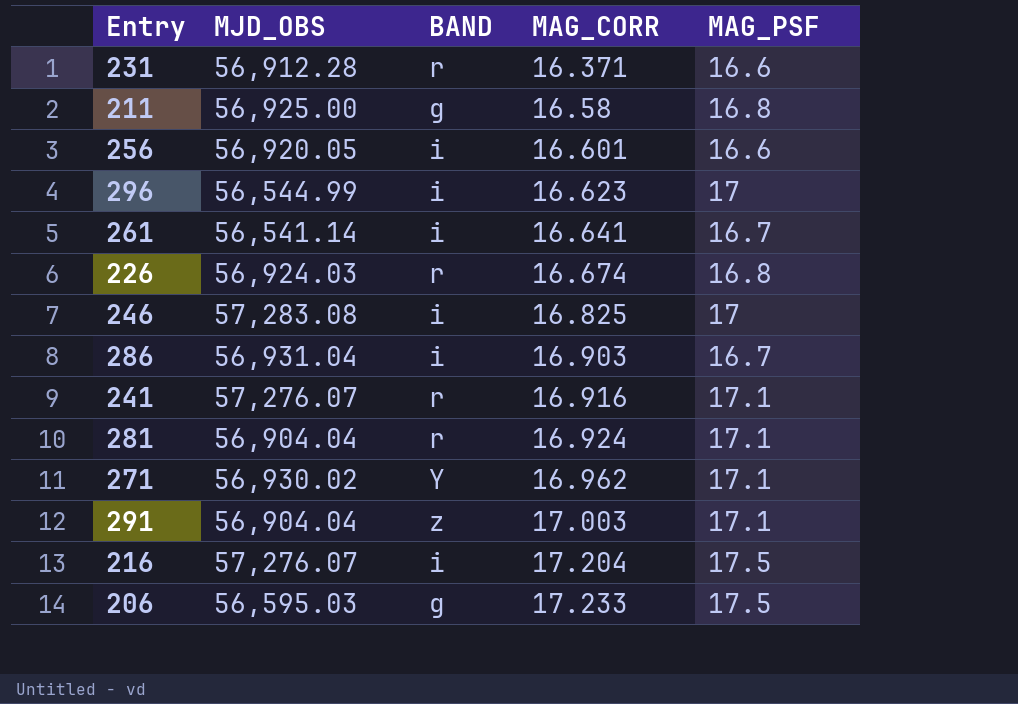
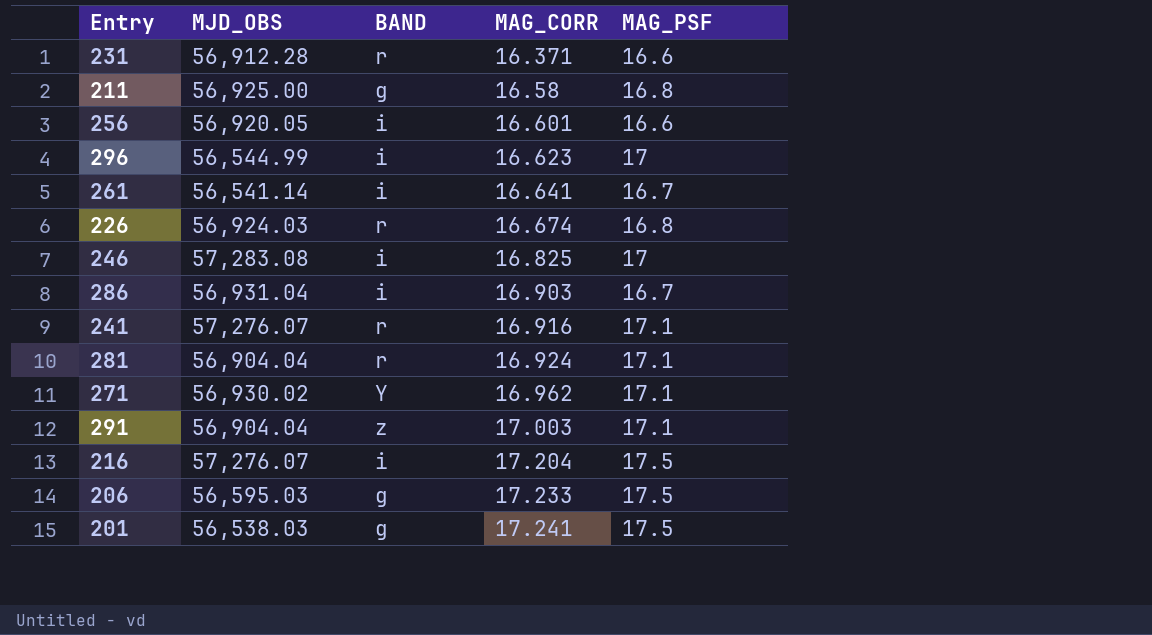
row 201: none -> 56,538.03 | g | 17.241 | 17.5

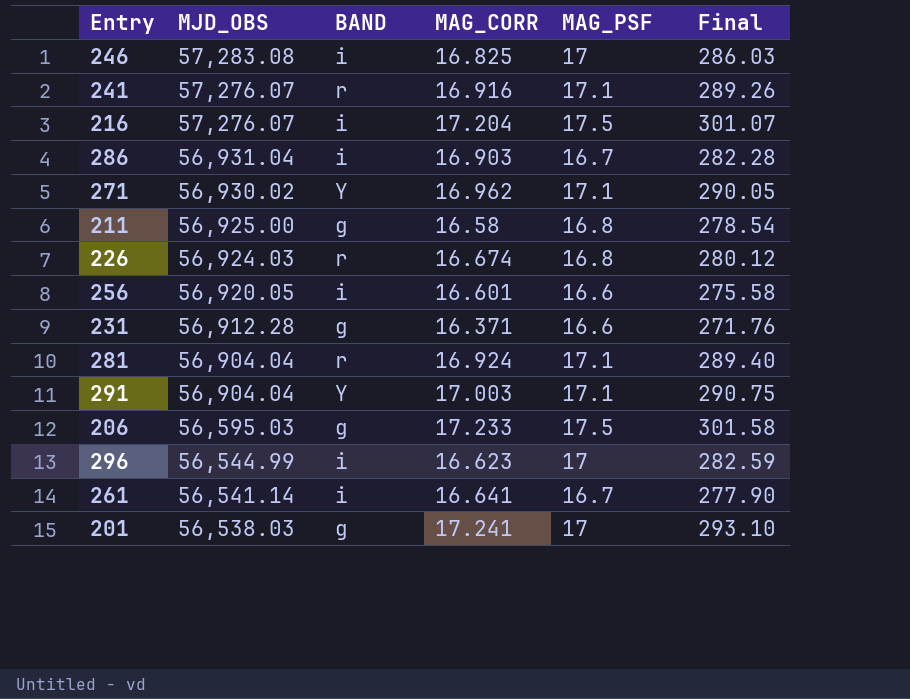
row order: MAG_CORR ascending -> MJD_OBS descending
column Final | formula: none -> [MAG_CORR] * [MAG_PSF]
231 | BAND: r -> g
291 | BAND: z -> Y
201 | MAG_PSF: 17.5 -> 17

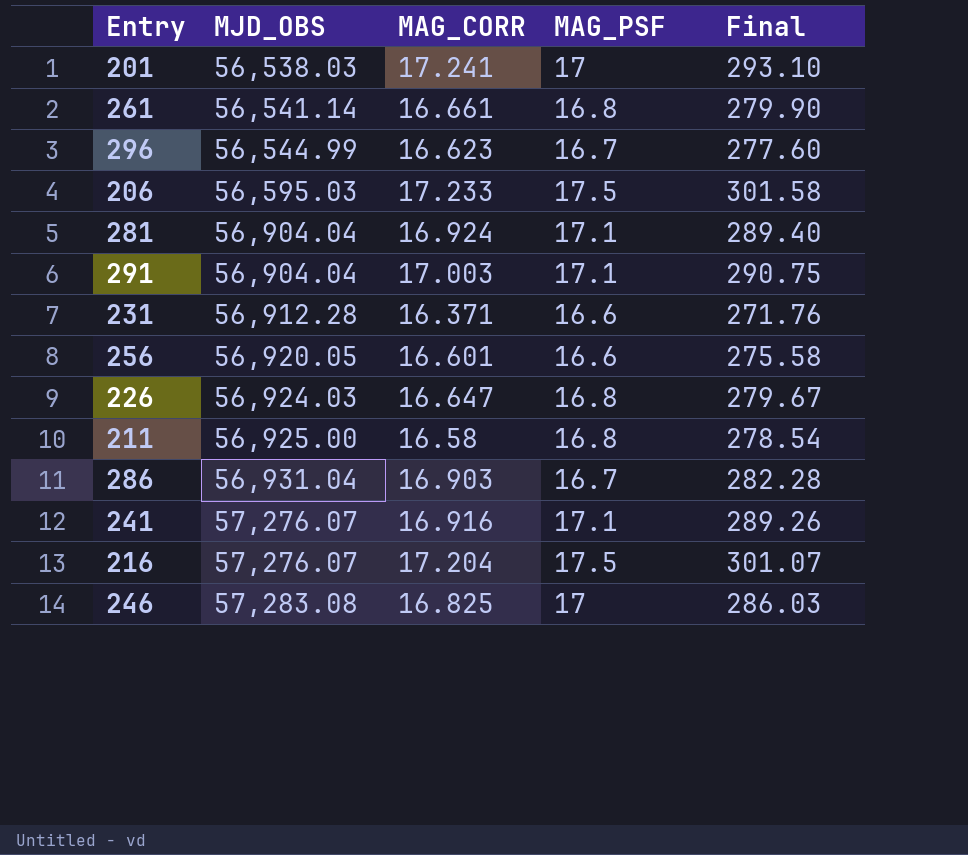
row order: MJD_OBS descending -> MJD_OBS ascending
column BAND | position: 3 -> none
row 271: 56,930.02 | Y | 16.962 | 17.1 | 290.05 -> none
261 | MAG_CORR: 16.641 -> 16.661
261 | MAG_PSF: 16.7 -> 16.8
261 | Final: 277.90 -> 279.90
296 | MAG_PSF: 17 -> 16.7
296 | Final: 282.59 -> 277.60
226 | MAG_CORR: 16.674 -> 16.647
226 | Final: 280.12 -> 279.67

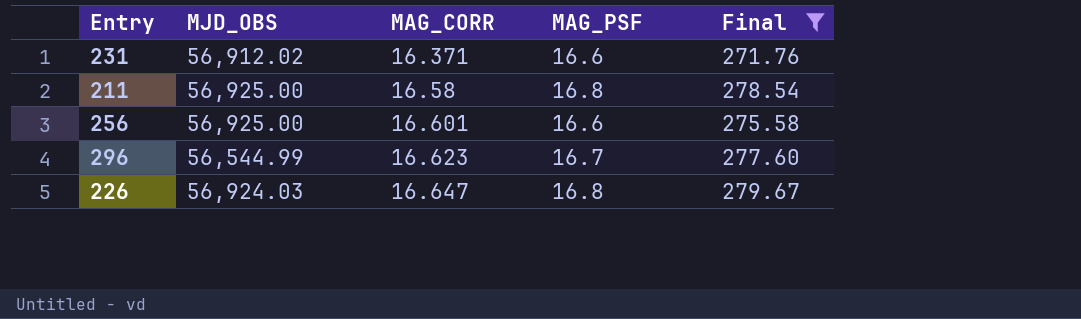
filter: none -> Final <= 279.67
row order: MJD_OBS ascending -> MAG_CORR ascending
231 | MJD_OBS: 56,912.28 -> 56,912.02
256 | MJD_OBS: 56,920.05 -> 56,925.00

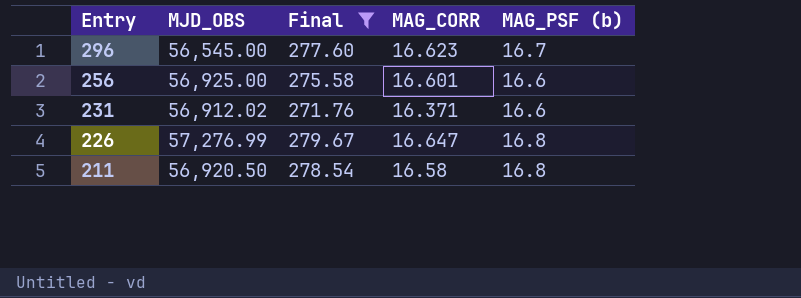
row order: MAG_CORR ascending -> Entry descending
column Final | position: 5 -> 3
column name: MAG_PSF -> MAG_PSF (b)
296 | MJD_OBS: 56,544.99 -> 56,545.00
226 | MJD_OBS: 56,924.03 -> 57,276.99
211 | MJD_OBS: 56,925.00 -> 56,920.50

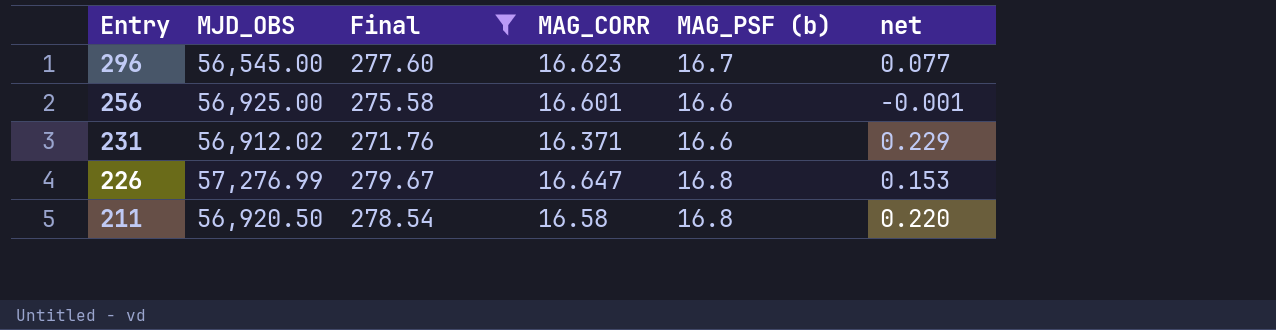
column net | formula: none -> [MAG_PSF (b)] - [MAG_CORR]

